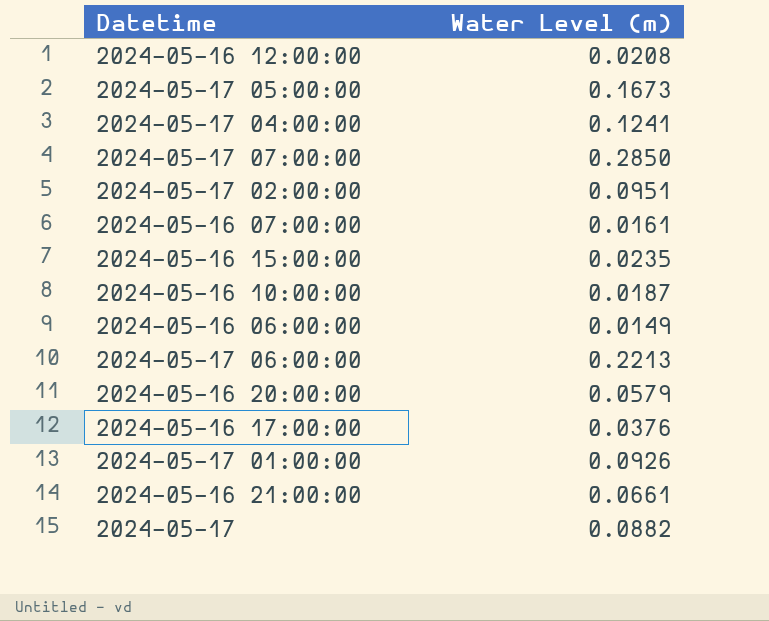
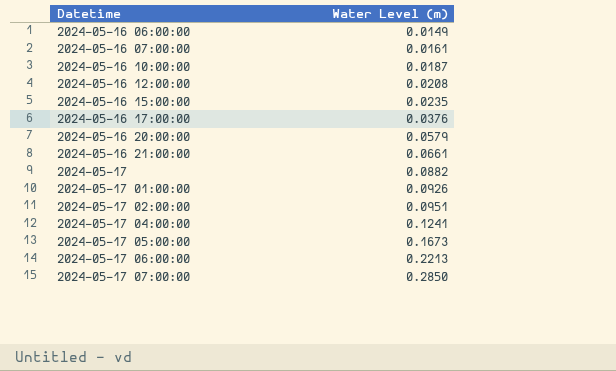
row order: none -> Datetime ascending

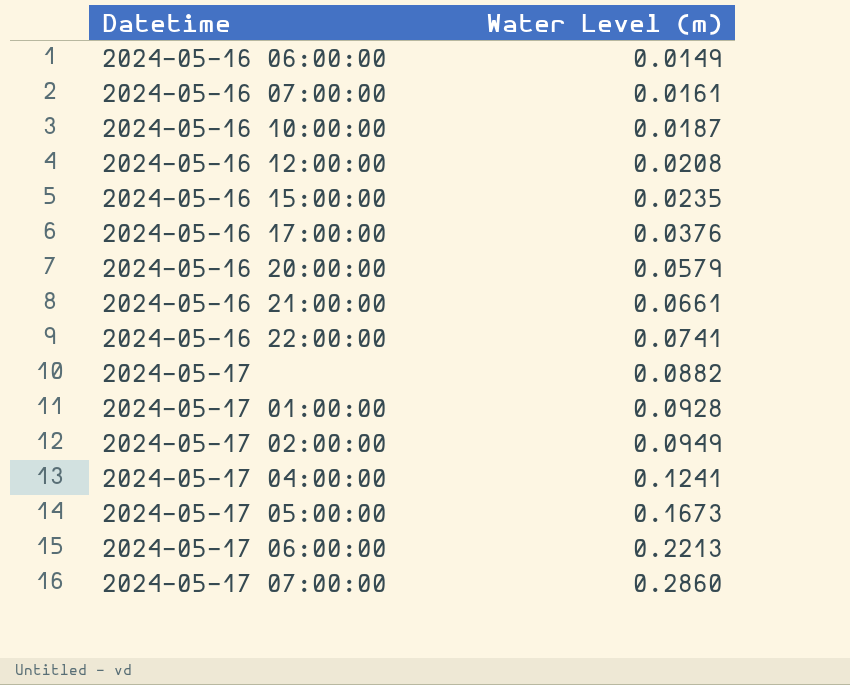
row 2024-05-16 22:00:00: none -> 0.0741
2024-05-17 01:00:00 | Water Level (m): 0.0926 -> 0.0928
2024-05-17 02:00:00 | Water Level (m): 0.0951 -> 0.0949
2024-05-17 07:00:00 | Water Level (m): 0.2850 -> 0.2860

